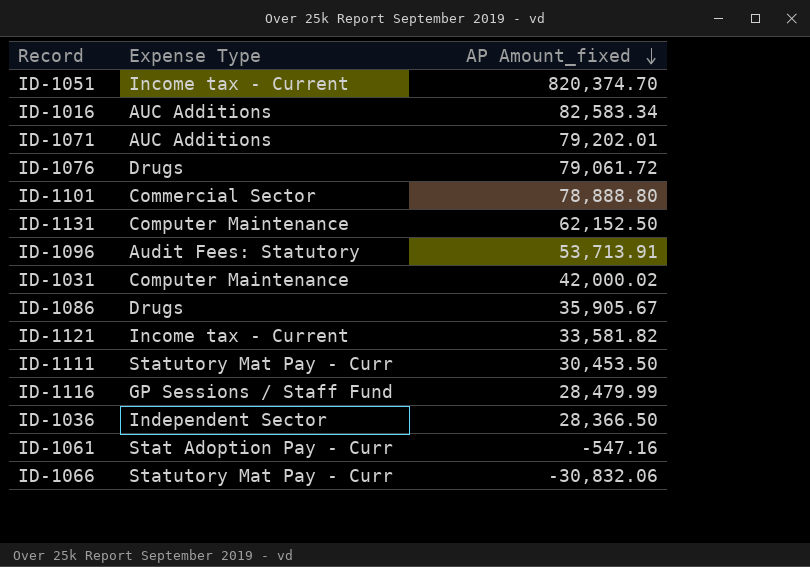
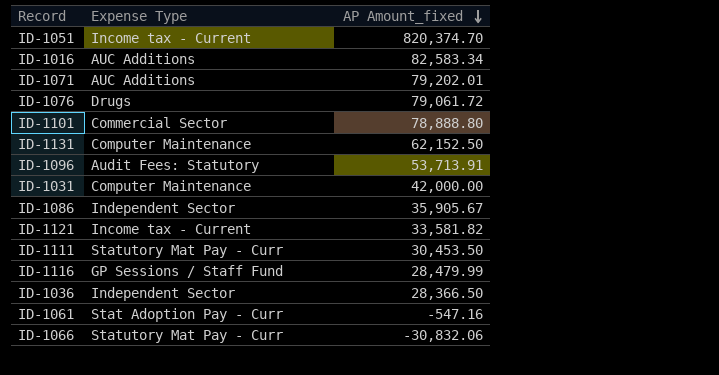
ID-1031 | AP Amount_fixed: 42,000.02 -> 42,000.00
ID-1086 | Expense Type: Drugs -> Independent Sector

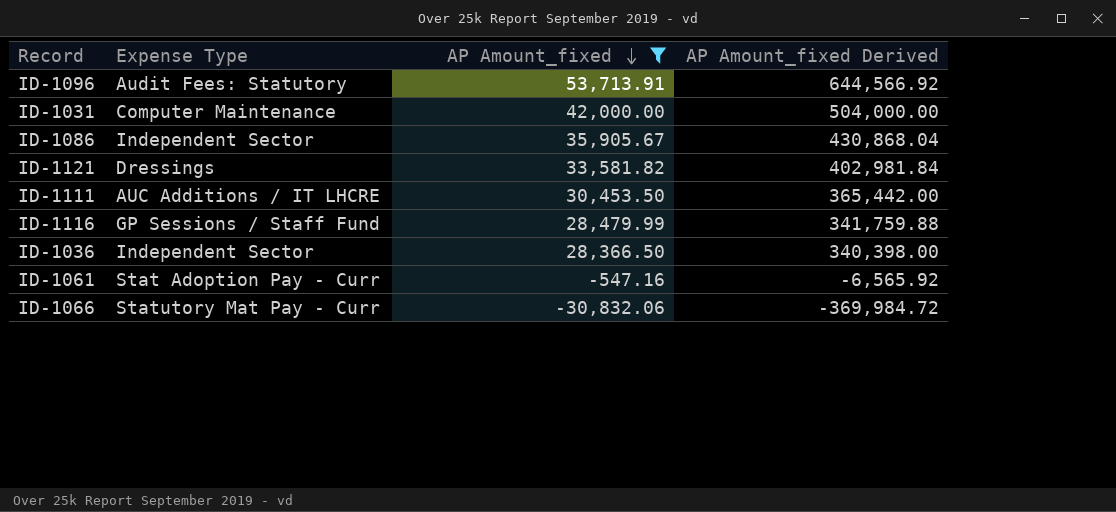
filter: none -> AP Amount_fixed <= 53,713.91
column AP Amount_fixed Derived | formula: none -> [AP Amount_fixed] * 12
ID-1121 | Expense Type: Income tax - Current -> Dressings
ID-1111 | Expense Type: Statutory Mat Pay - Curr -> AUC Additions / IT LHCRE

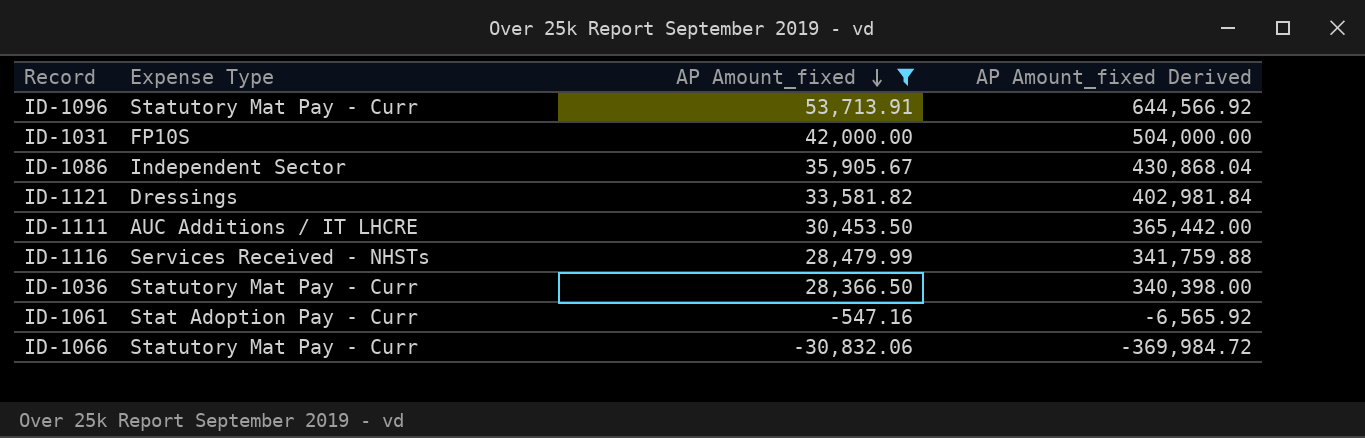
ID-1096 | Expense Type: Audit Fees: Statutory -> Statutory Mat Pay - Curr
ID-1031 | Expense Type: Computer Maintenance -> FP10S
ID-1116 | Expense Type: GP Sessions / Staff Fund -> Services Received - NHSTs
ID-1036 | Expense Type: Independent Sector -> Statutory Mat Pay - Curr

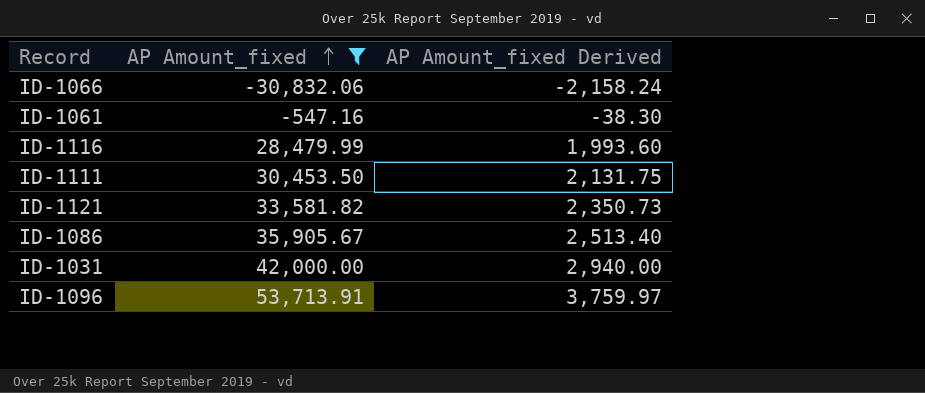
row order: AP Amount_fixed descending -> AP Amount_fixed ascending
column Expense Type | position: 2 -> none
column AP Amount_fixed Derived | formula: [AP Amount_fixed] * 12 -> [AP Amount_fixed] * 0.07
row ID-1036: Statutory Mat Pay - Curr | 28,366.50 | 340,398.00 -> none

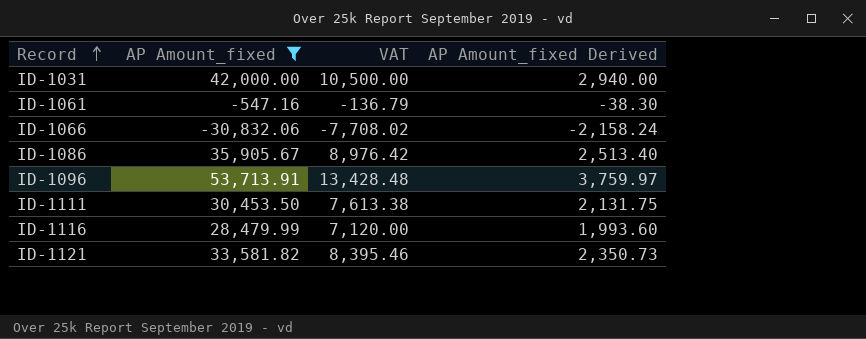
row order: AP Amount_fixed ascending -> Record ascending
column VAT | formula: none -> [AP Amount_fixed] * 0.25

